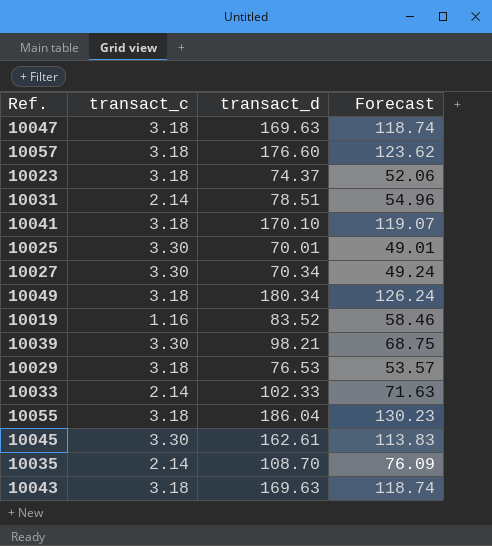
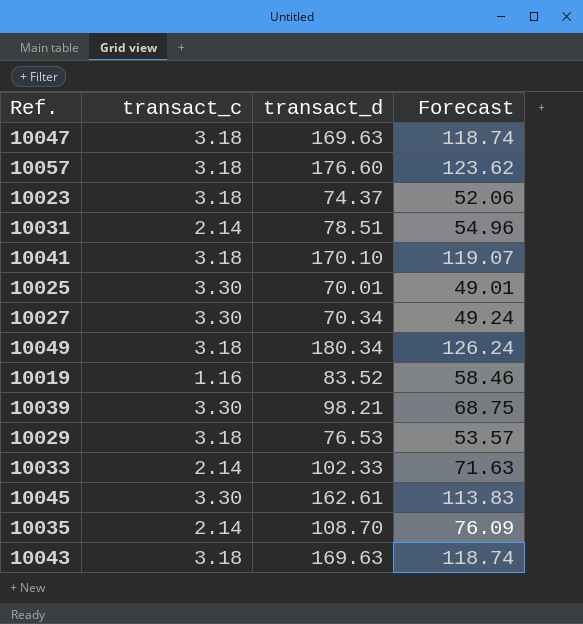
row 10055: 3.18 | 186.04 | 130.23 -> none

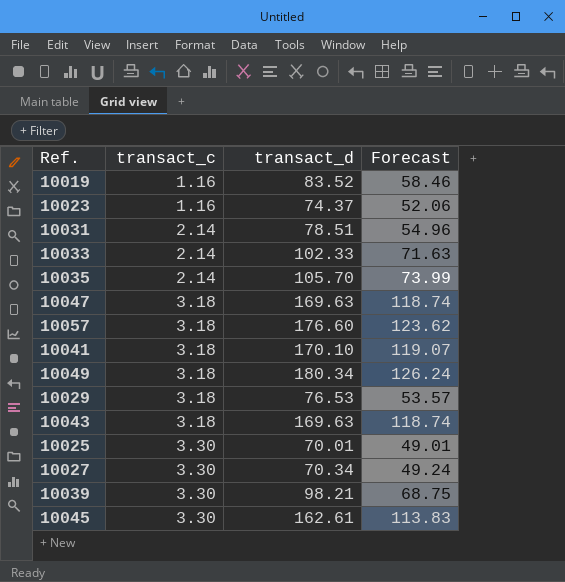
row order: none -> transact_c ascending
10023 | transact_c: 3.18 -> 1.16
10035 | transact_d: 108.70 -> 105.70
10035 | Forecast: 76.09 -> 73.99

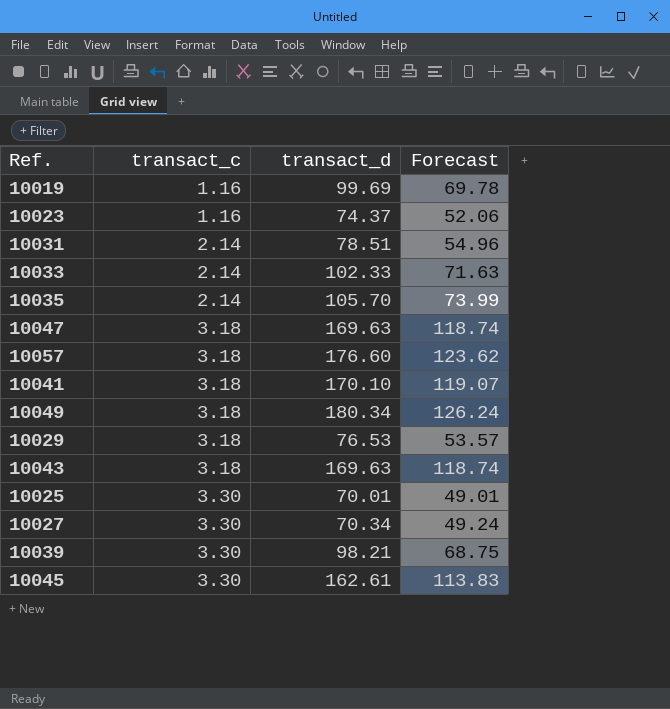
10019 | transact_d: 83.52 -> 99.69
10019 | Forecast: 58.46 -> 69.78

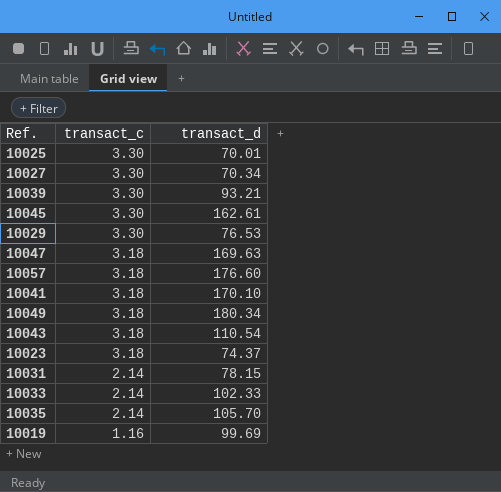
row order: transact_c ascending -> transact_c descending
column Forecast | formula: [transact_d] * 0.7 -> none
10039 | transact_d: 98.21 -> 93.21
10029 | transact_c: 3.18 -> 3.30
10043 | transact_d: 169.63 -> 110.54
10023 | transact_c: 1.16 -> 3.18
10031 | transact_d: 78.51 -> 78.15

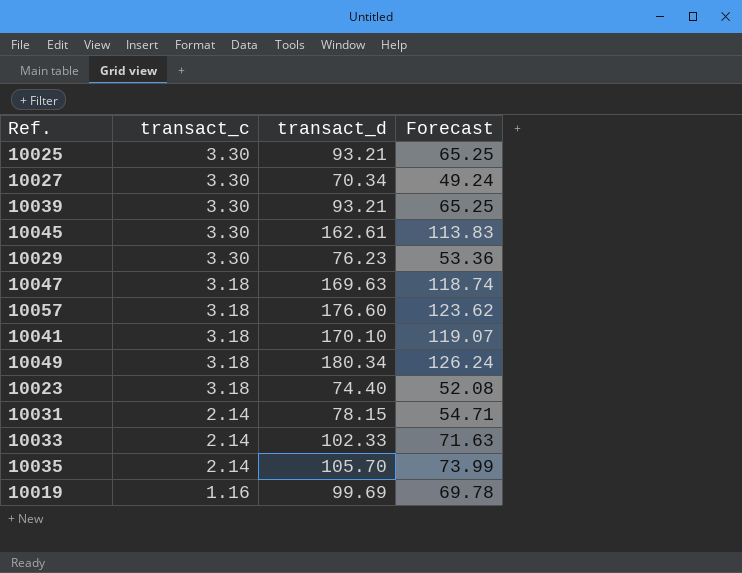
column Forecast | formula: none -> [transact_d] * 0.7
row 10043: 3.18 | 110.54 -> none
10025 | transact_d: 70.01 -> 93.21
10029 | transact_d: 76.53 -> 76.23
10023 | transact_d: 74.37 -> 74.40

